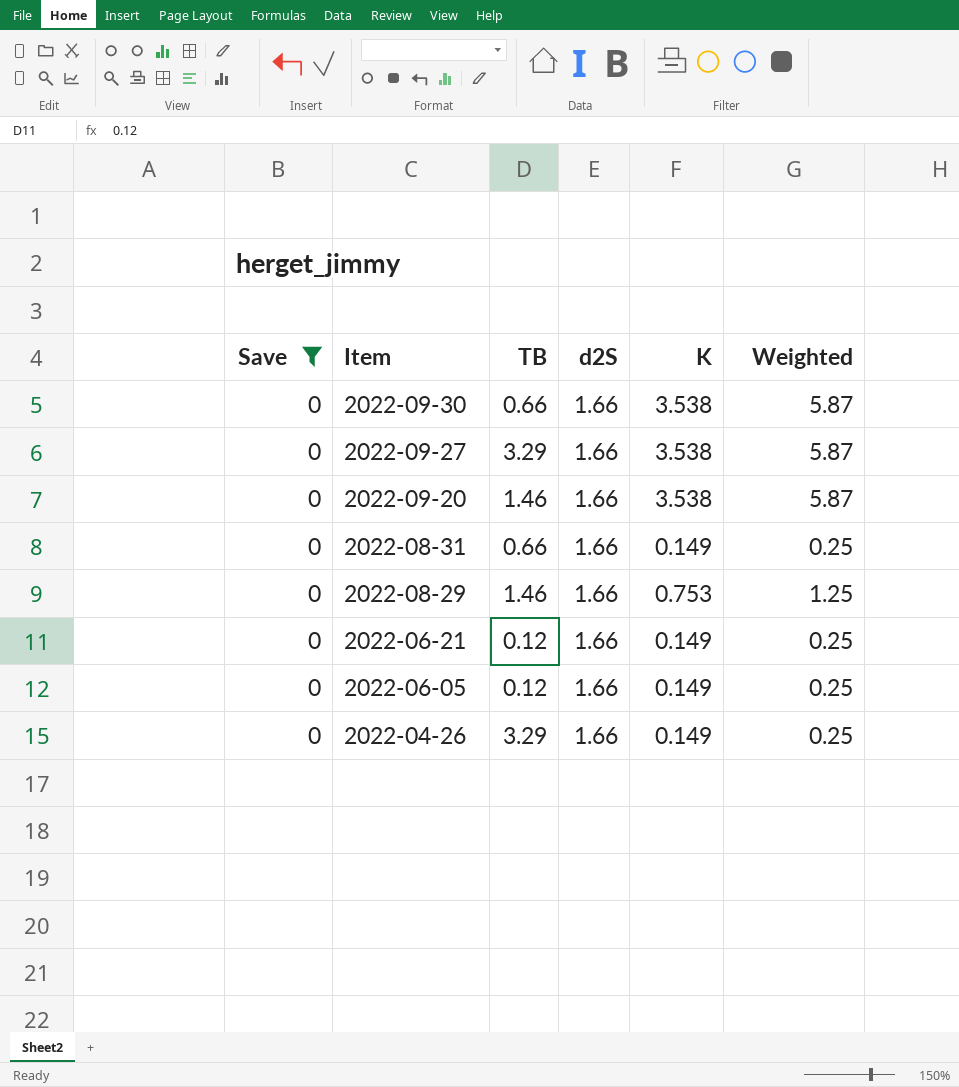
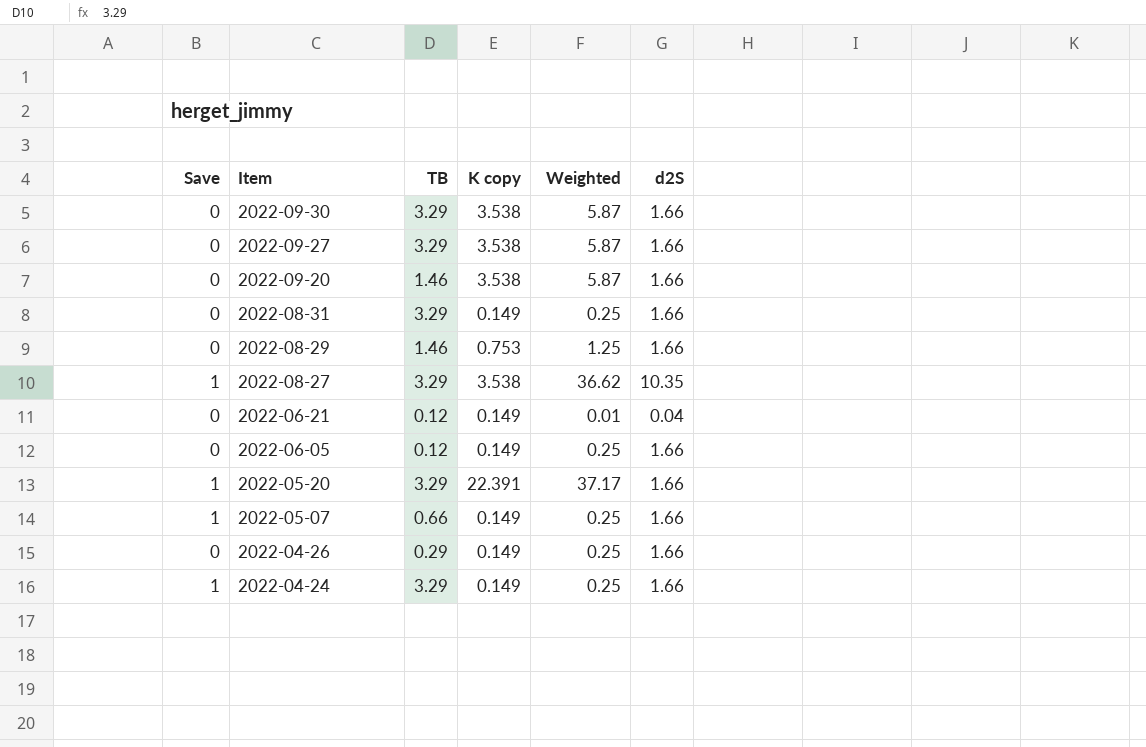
filter: Save = 0 -> none
column name: K -> K copy
column d2S | position: 4 -> 6
2022-09-30 | TB: 0.66 -> 3.29
2022-08-31 | TB: 0.66 -> 3.29
2022-06-21 | Weighted: 0.25 -> 0.01
2022-06-21 | d2S: 1.66 -> 0.04
2022-04-26 | TB: 3.29 -> 0.29

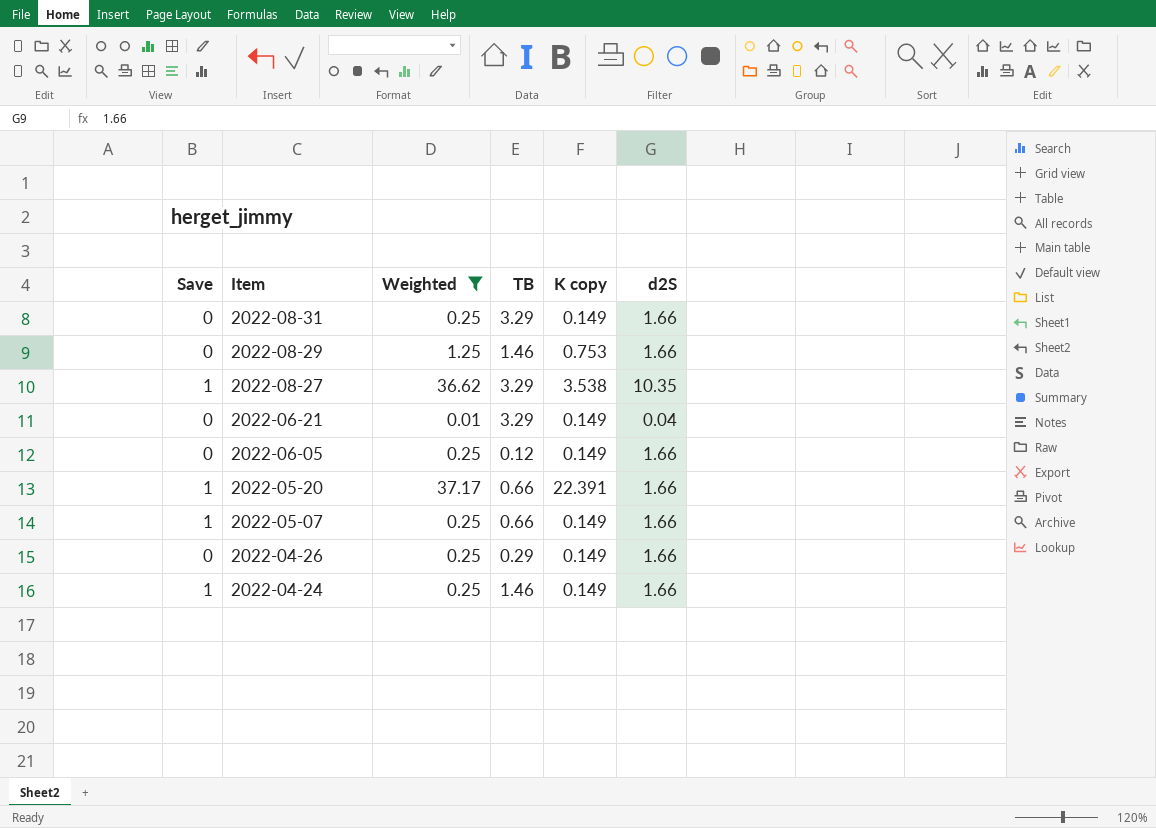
filter: none -> Weighted != 5.87
column Weighted | position: 5 -> 3
2022-06-21 | TB: 0.12 -> 3.29
2022-05-20 | TB: 3.29 -> 0.66
2022-04-24 | TB: 3.29 -> 1.46

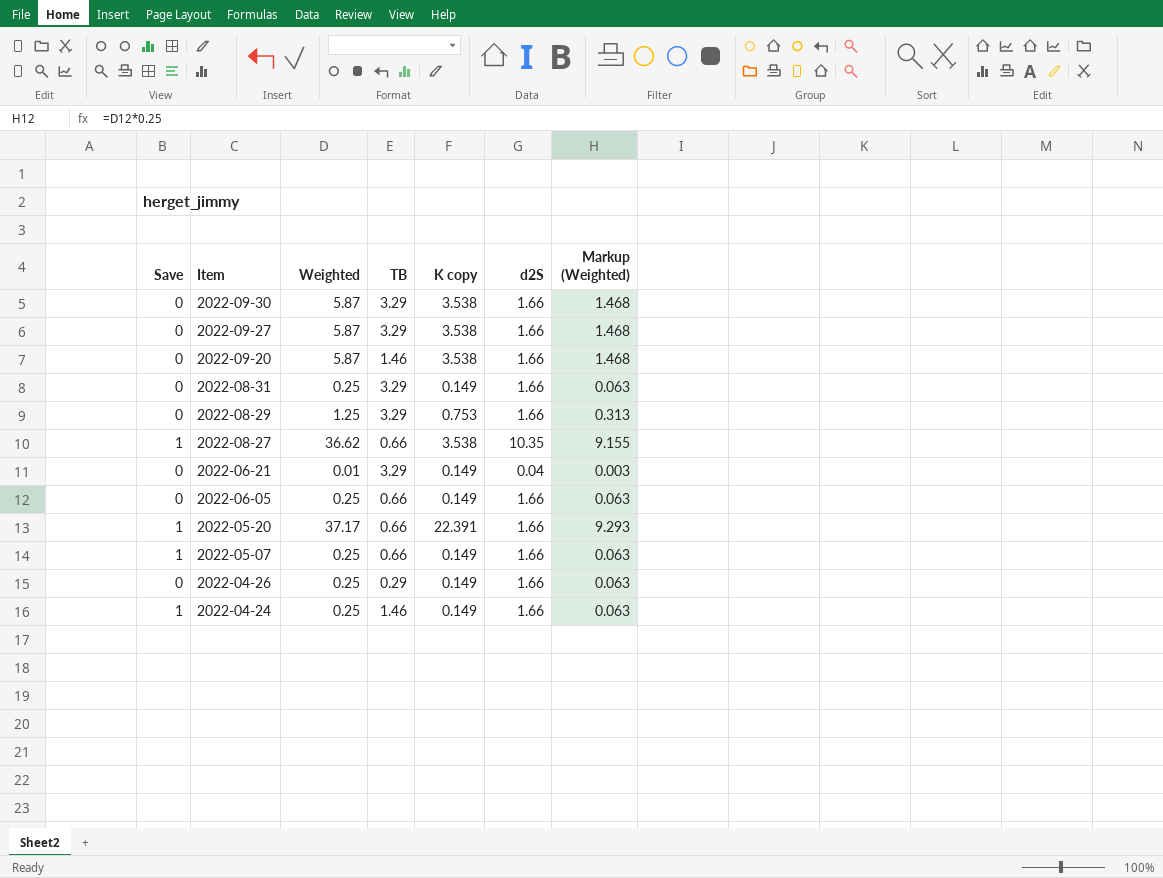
filter: Weighted != 5.87 -> none
column Markup (Weighted) | formula: none -> [Weighted] * 0.25
2022-08-29 | TB: 1.46 -> 3.29
2022-08-27 | TB: 3.29 -> 0.66
2022-06-05 | TB: 0.12 -> 0.66

